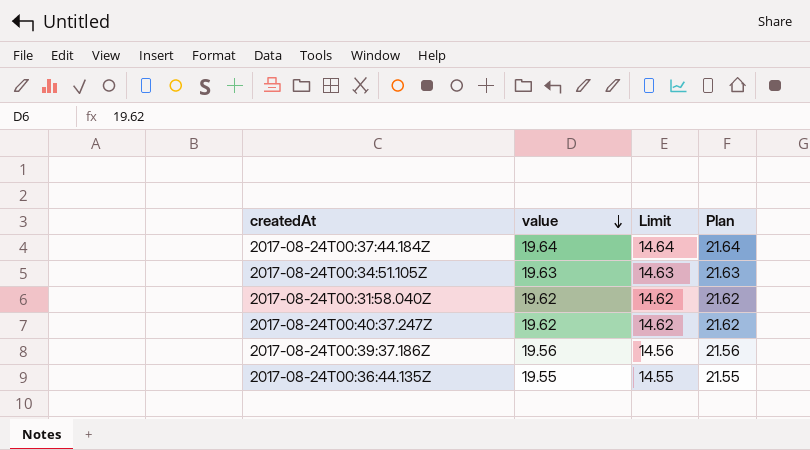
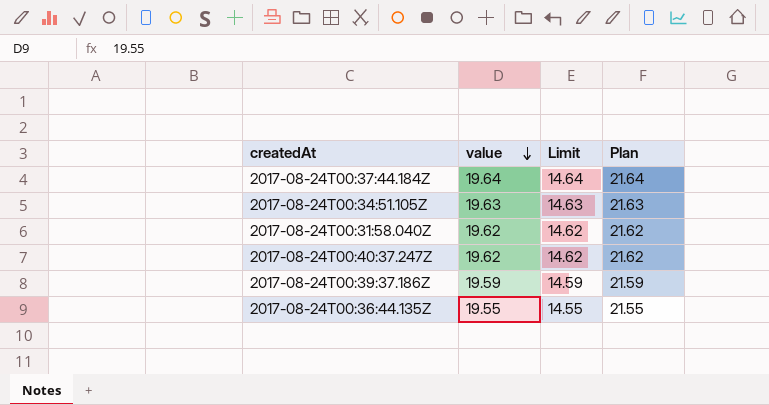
2017-08-24T00:39:37.186Z | value: 19.56 -> 19.59
2017-08-24T00:39:37.186Z | Limit: 14.56 -> 14.59
2017-08-24T00:39:37.186Z | Plan: 21.56 -> 21.59

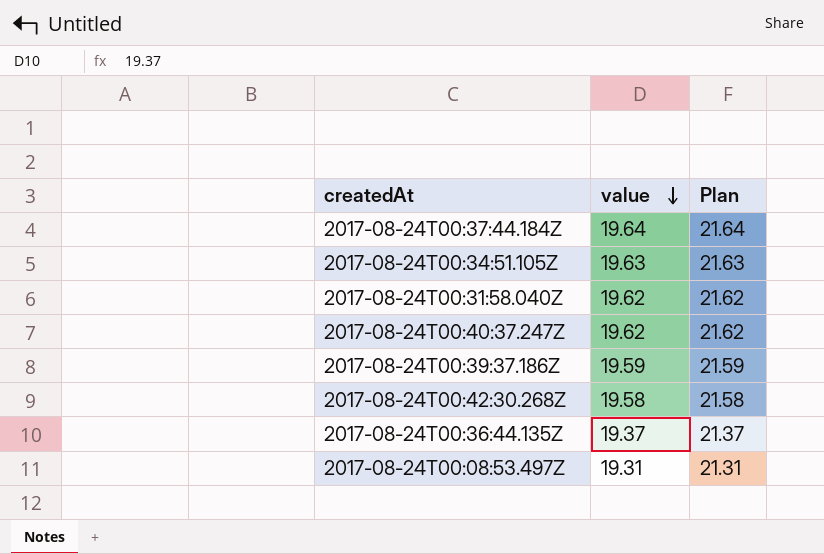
column Limit | formula: [value] - 5 -> none
row 2017-08-24T00:42:30.268Z: none -> 19.58 | 21.58
2017-08-24T00:36:44.135Z | value: 19.55 -> 19.37
2017-08-24T00:36:44.135Z | Plan: 21.55 -> 21.37
row 2017-08-24T00:08:53.497Z: none -> 19.31 | 21.31

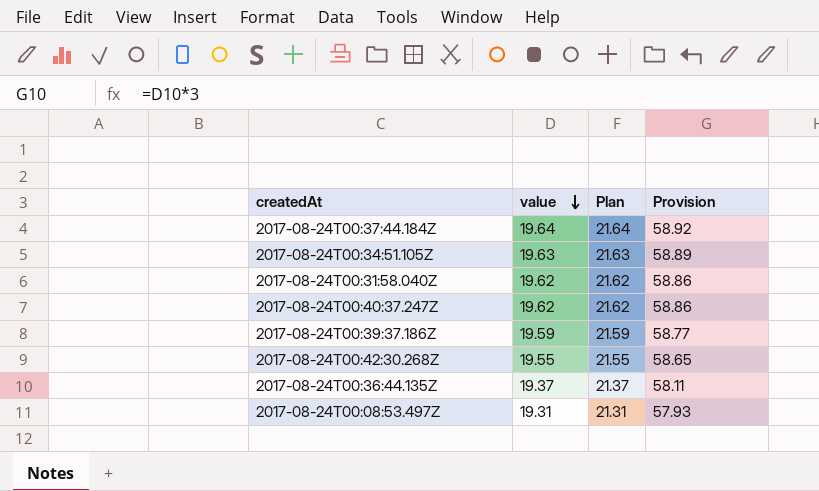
column Provision | formula: none -> [value] * 3
2017-08-24T00:42:30.268Z | value: 19.58 -> 19.55
2017-08-24T00:42:30.268Z | Plan: 21.58 -> 21.55

